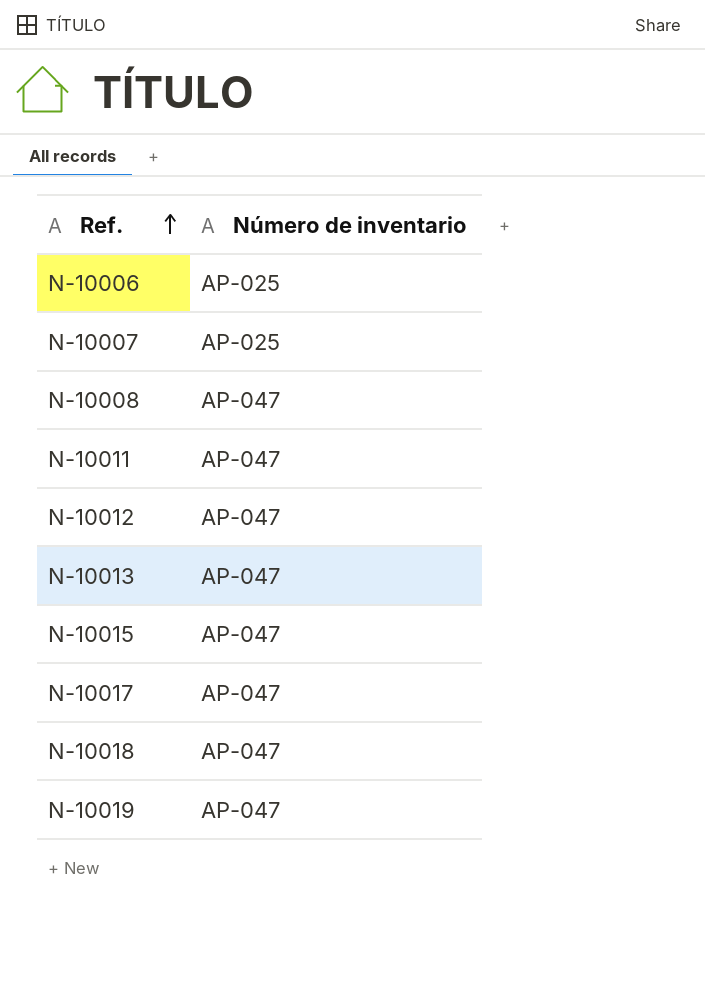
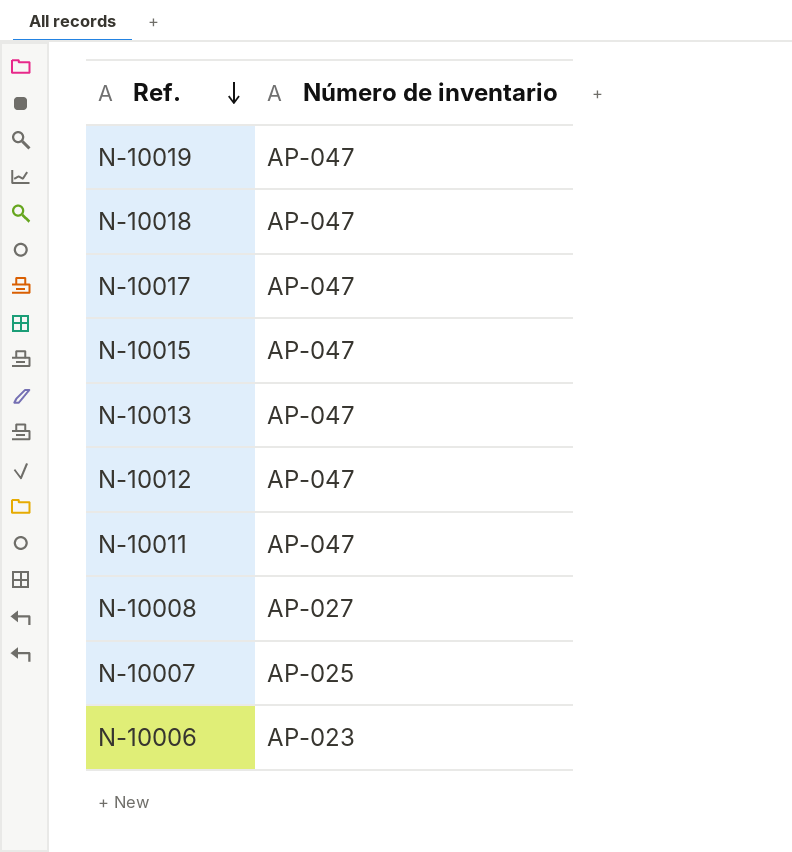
row order: Ref. ascending -> Ref. descending
N-10008 | Número de inventario: AP-047 -> AP-027
N-10006 | Número de inventario: AP-025 -> AP-023

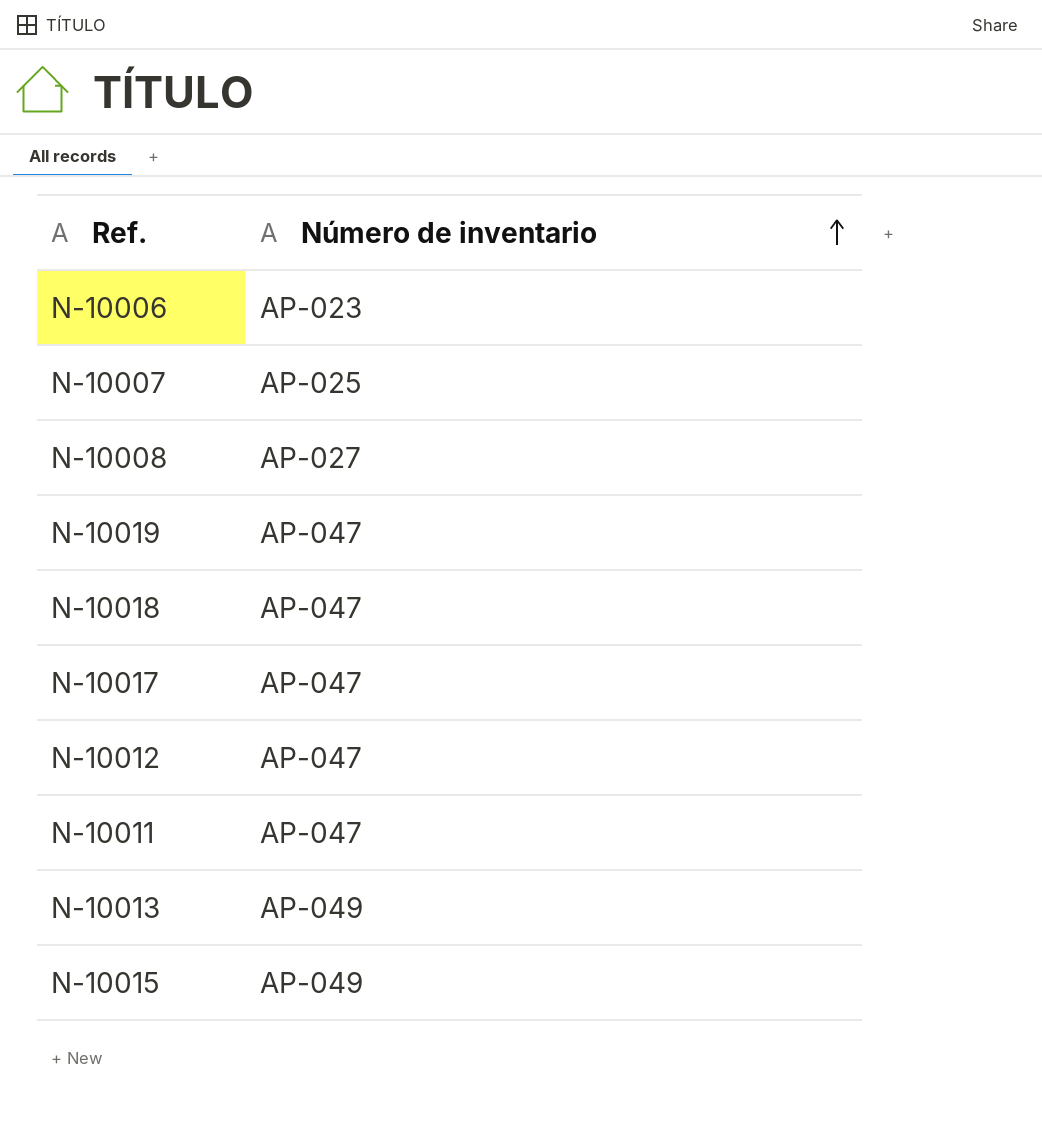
row order: Ref. descending -> Número de inventario ascending
N-10013 | Número de inventario: AP-047 -> AP-049
N-10015 | Número de inventario: AP-047 -> AP-049

